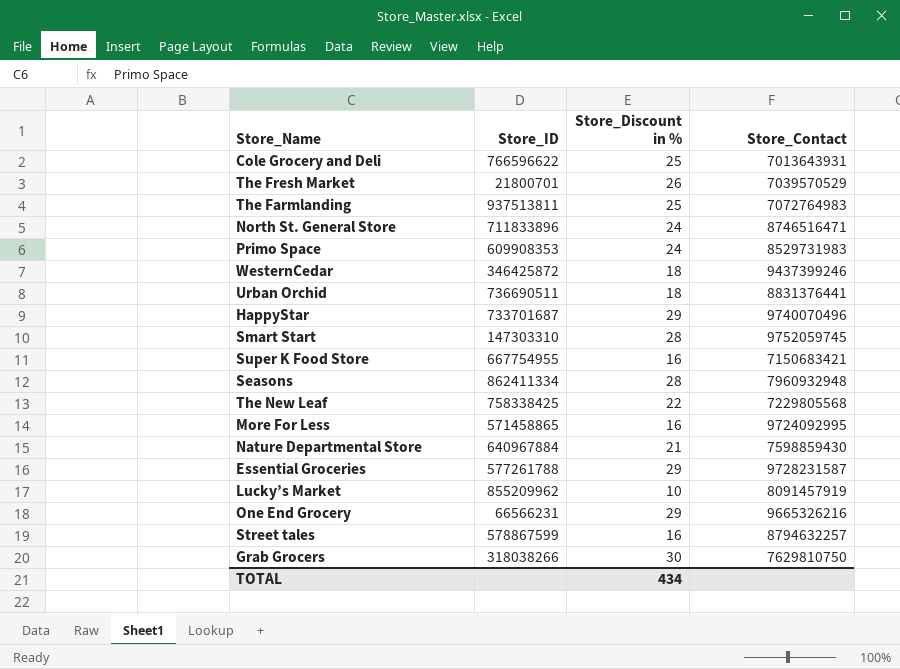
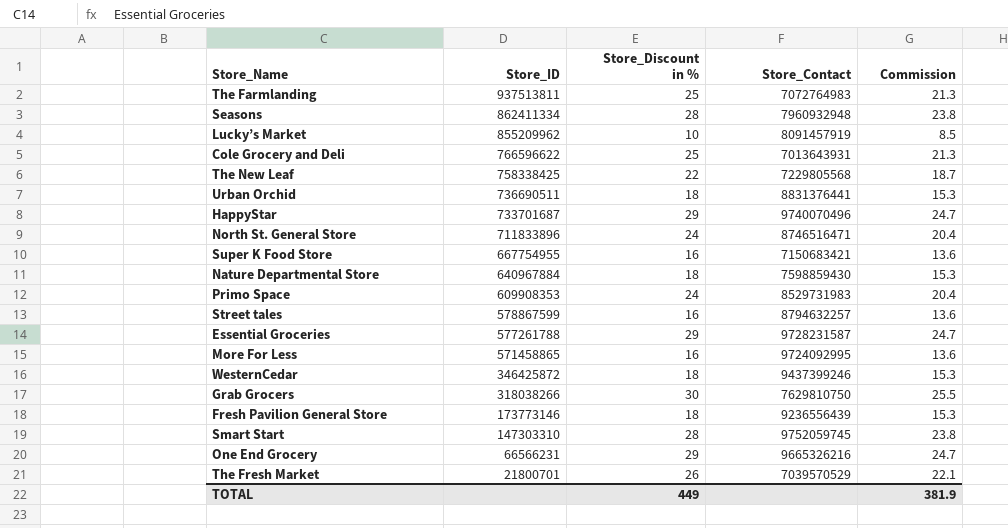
row order: none -> Store_ID descending
column Commission | formula: none -> [Store_Discount in %] * 0.85
Nature Departmental Store | Store_Discount in %: 21 -> 18
row Fresh Pavilion General Store: none -> 173773146 | 18 | 9236556439 | 15.3
TOTAL | Store_Discount in %: 434 -> 449

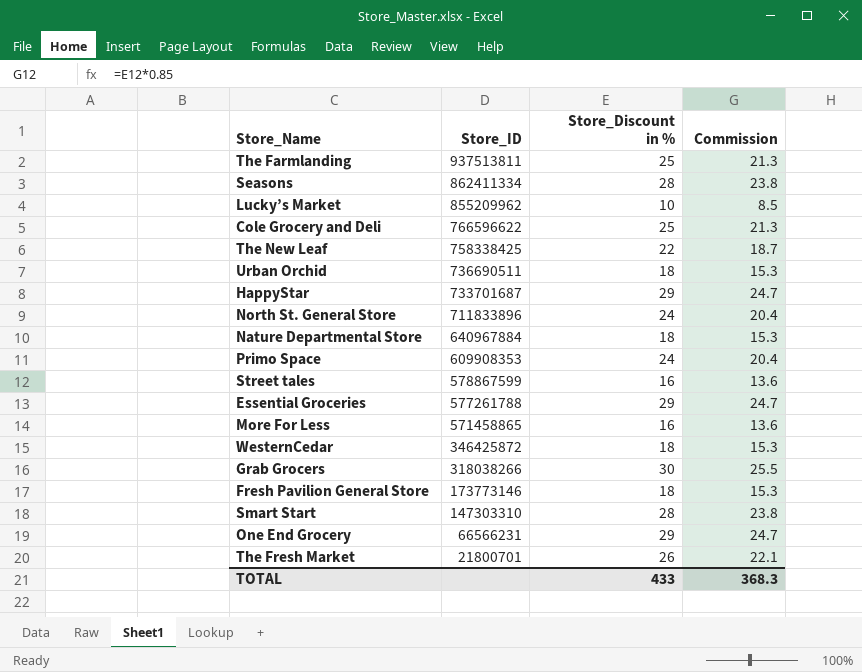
column Store_Contact | position: 4 -> none
row Super K Food Store: 667754955 | 16 | 7150683421 | 13.6 -> none
TOTAL | Store_Discount in %: 449 -> 433
TOTAL | Commission: 381.9 -> 368.3

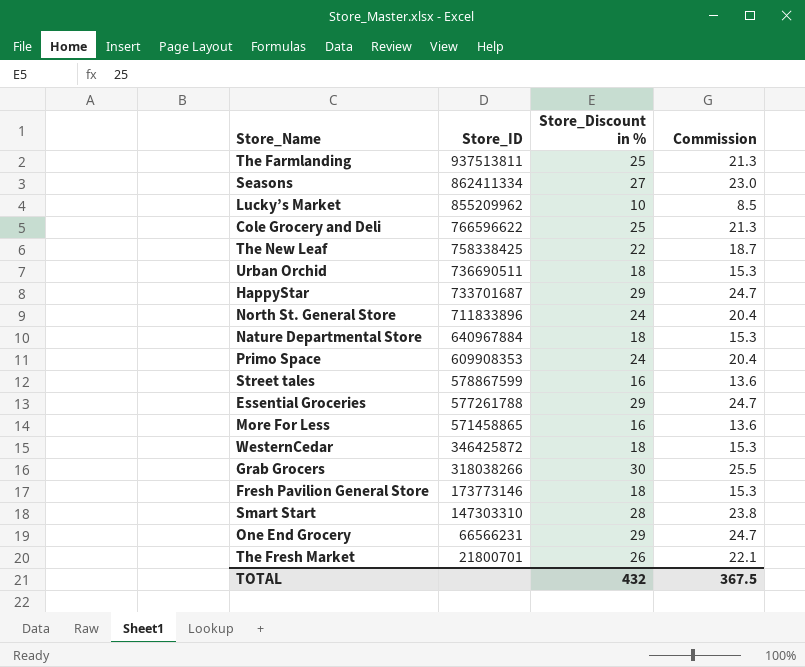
Seasons | Store_Discount in %: 28 -> 27
Seasons | Commission: 23.8 -> 23.0
TOTAL | Store_Discount in %: 433 -> 432
TOTAL | Commission: 368.3 -> 367.5

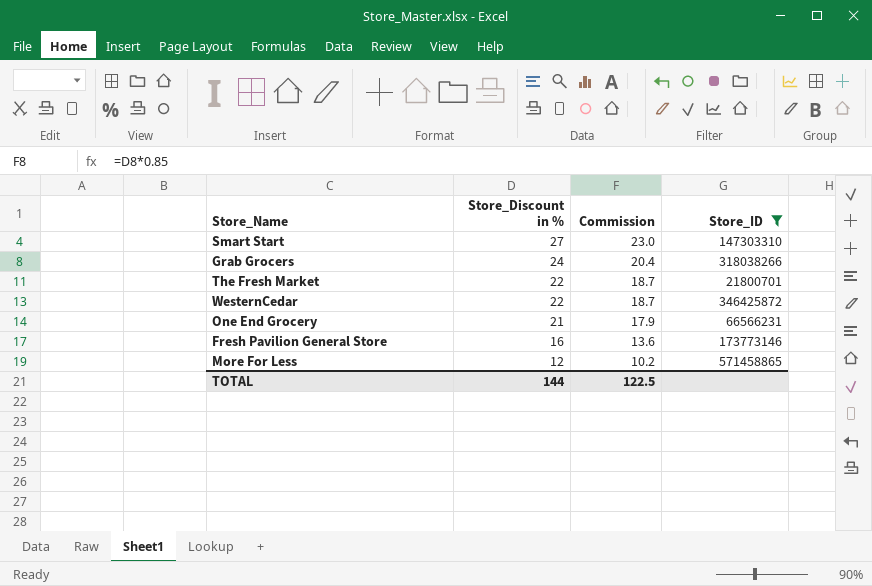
filter: none -> Store_ID <= 571458865
row order: Store_ID descending -> Store_Discount in % descending
column Store_ID | position: 2 -> 4
Smart Start | Store_Discount in %: 28 -> 27
Smart Start | Commission: 23.8 -> 23.0
Grab Grocers | Store_Discount in %: 30 -> 24
Grab Grocers | Commission: 25.5 -> 20.4
The Fresh Market | Store_Discount in %: 26 -> 22
The Fresh Market | Commission: 22.1 -> 18.7
WesternCedar | Store_Discount in %: 18 -> 22
WesternCedar | Commission: 15.3 -> 18.7
One End Grocery | Store_Discount in %: 29 -> 21
One End Grocery | Commission: 24.7 -> 17.9
Fresh Pavilion General Store | Store_Discount in %: 18 -> 16
Fresh Pavilion General Store | Commission: 15.3 -> 13.6
More For Less | Store_Discount in %: 16 -> 12
More For Less | Commission: 13.6 -> 10.2
TOTAL | Store_Discount in %: 432 -> 144
TOTAL | Commission: 367.5 -> 122.5

